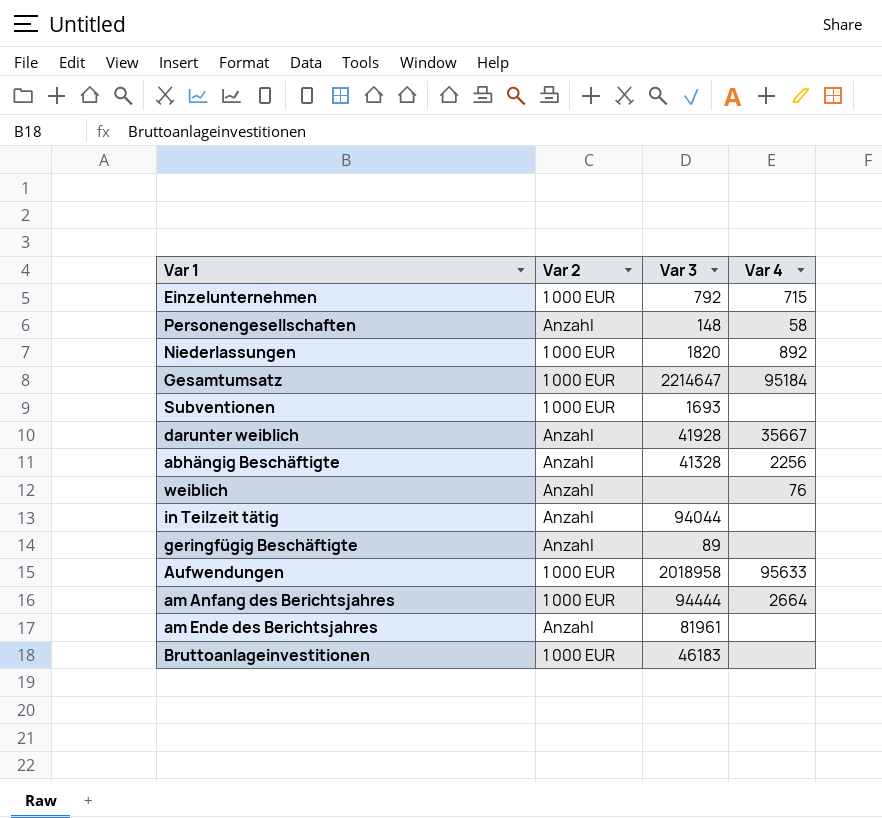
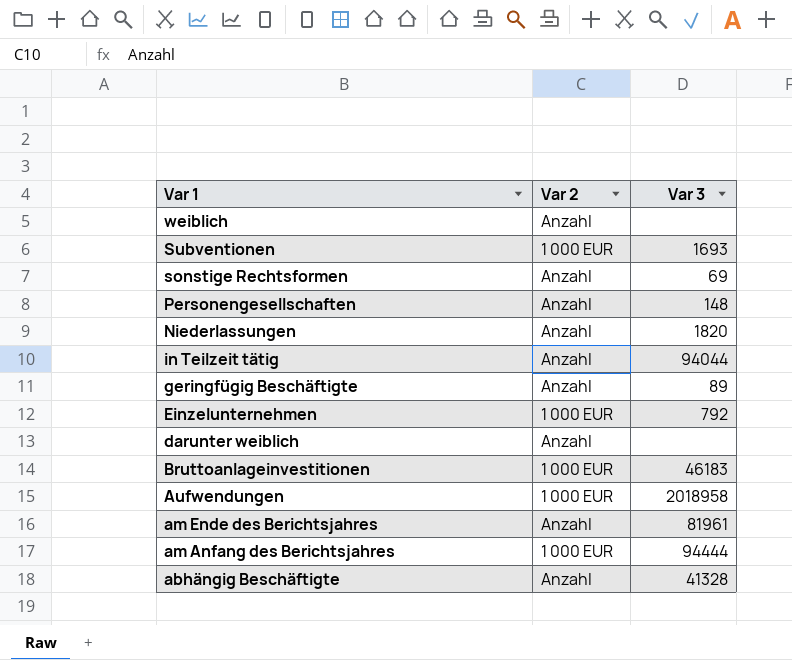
row order: none -> Var 1 descending
column Var 4 | position: 4 -> none
row Gesamtumsatz: 1 000 EUR | 2214647 | 95184 -> none
row sonstige Rechtsformen: none -> Anzahl | 69
Niederlassungen | Var 2: 1 000 EUR -> Anzahl
darunter weiblich | Var 3: 41928 -> none

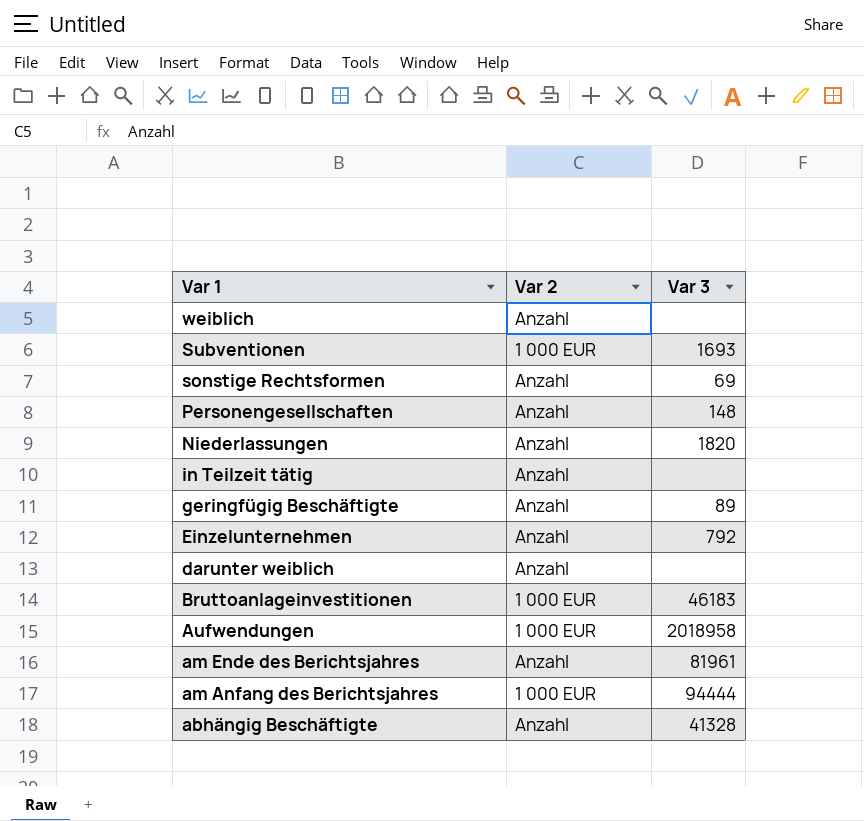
in Teilzeit tätig | Var 3: 94044 -> none
Einzelunternehmen | Var 2: 1 000 EUR -> Anzahl

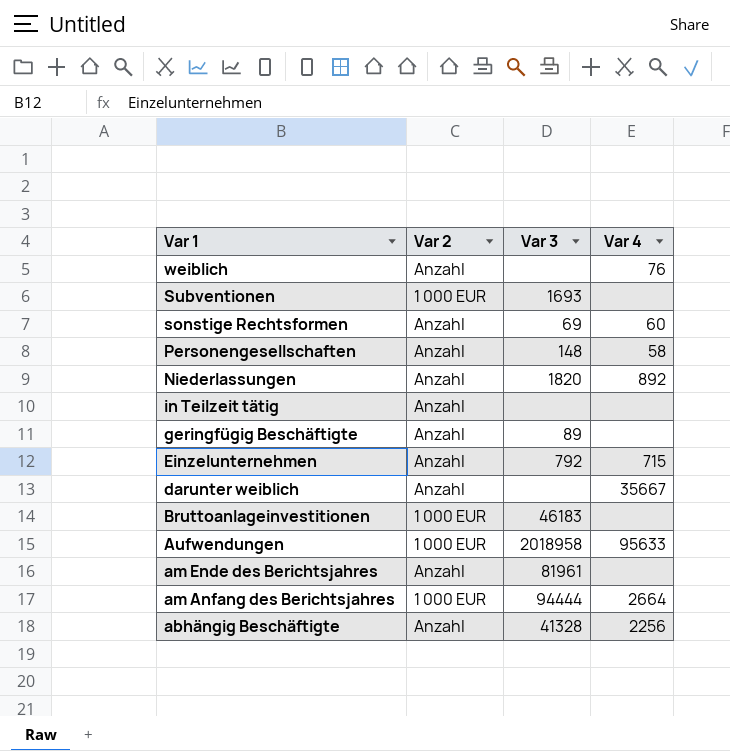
column Var 4 | position: none -> 4

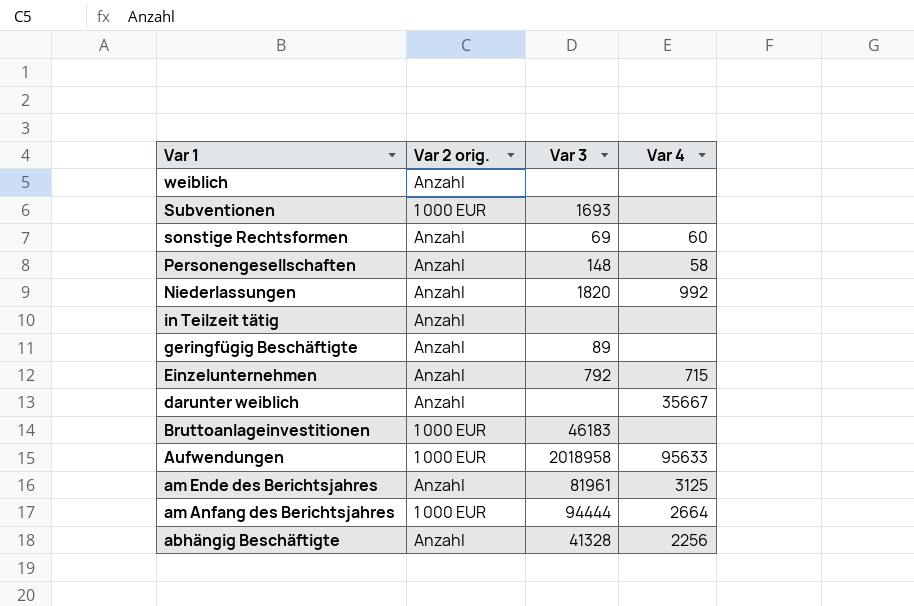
column name: Var 2 -> Var 2 orig.
weiblich | Var 4: 76 -> none
Niederlassungen | Var 4: 892 -> 992
am Ende des Berichtsjahres | Var 4: none -> 3125

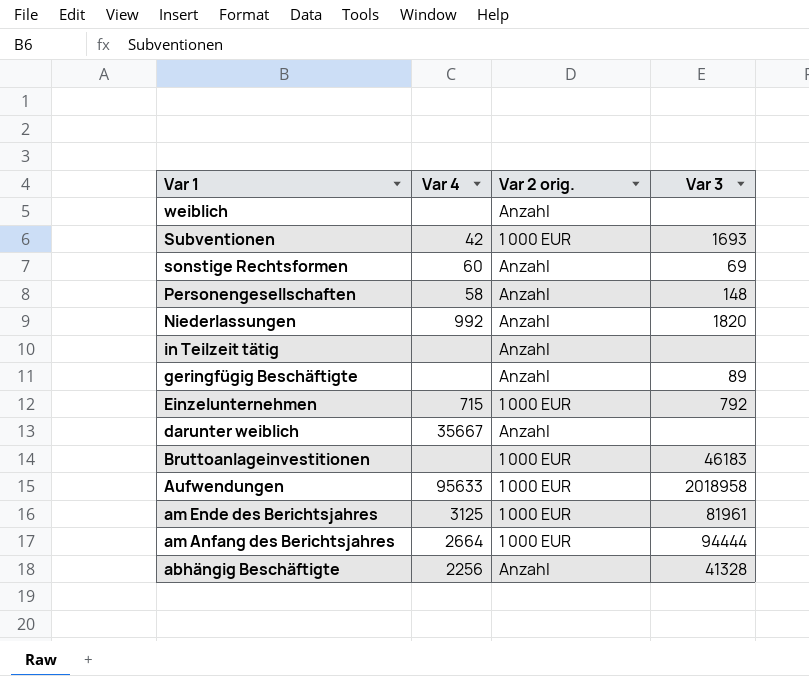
column Var 4 | position: 4 -> 2
Subventionen | Var 4: none -> 42
Einzelunternehmen | Var 2 orig.: Anzahl -> 1 000 EUR
am Ende des Berichtsjahres | Var 2 orig.: Anzahl -> 1 000 EUR

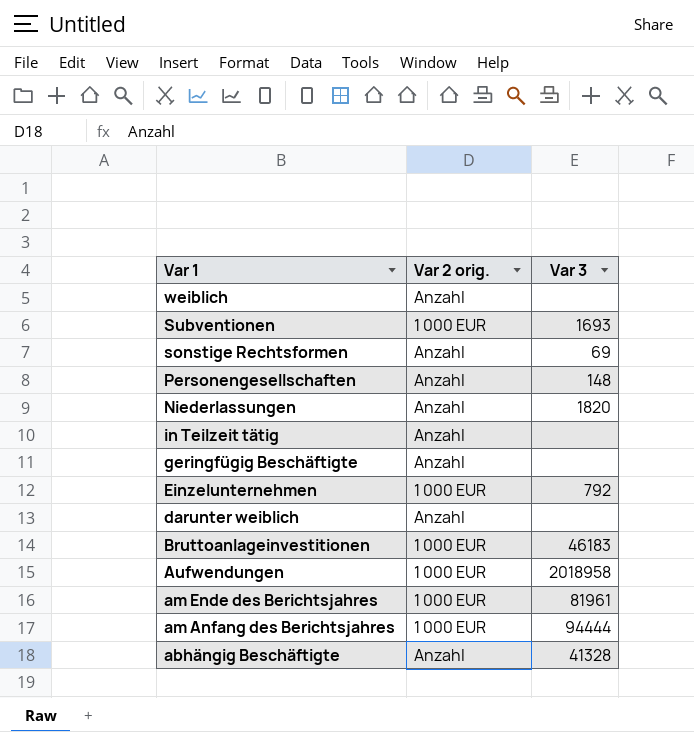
column Var 4 | position: 2 -> none
geringfügig Beschäftigte | Var 3: 89 -> none

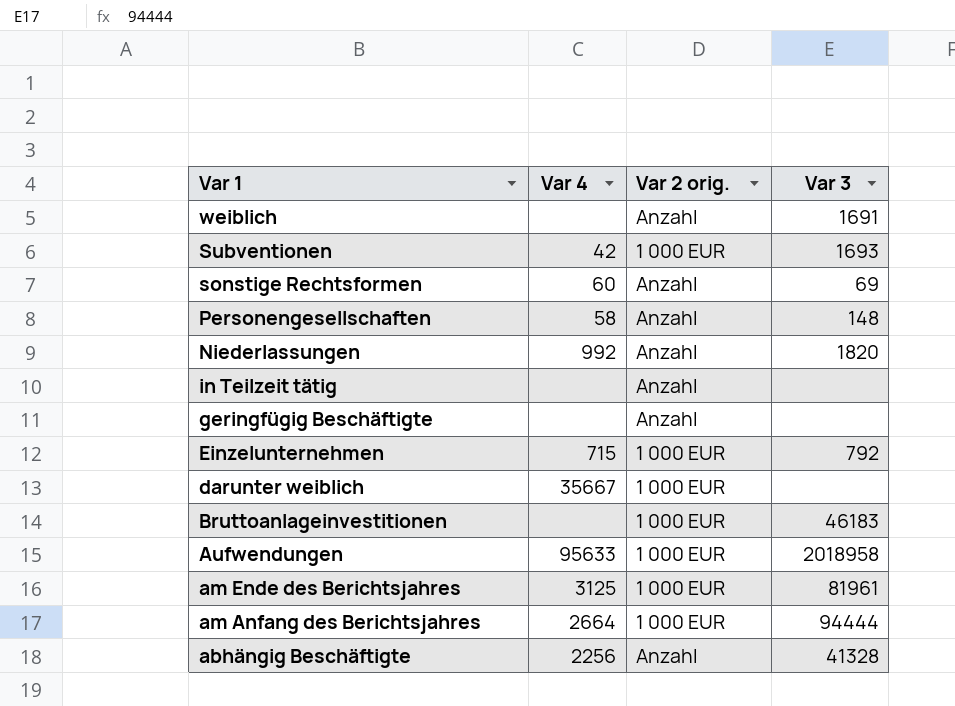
column Var 4 | position: none -> 2
weiblich | Var 3: none -> 1691
darunter weiblich | Var 2 orig.: Anzahl -> 1 000 EUR

